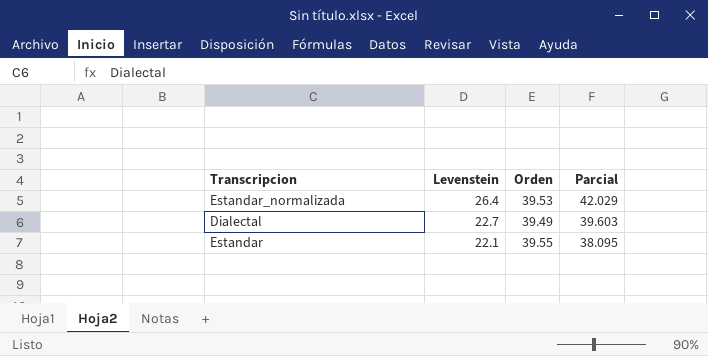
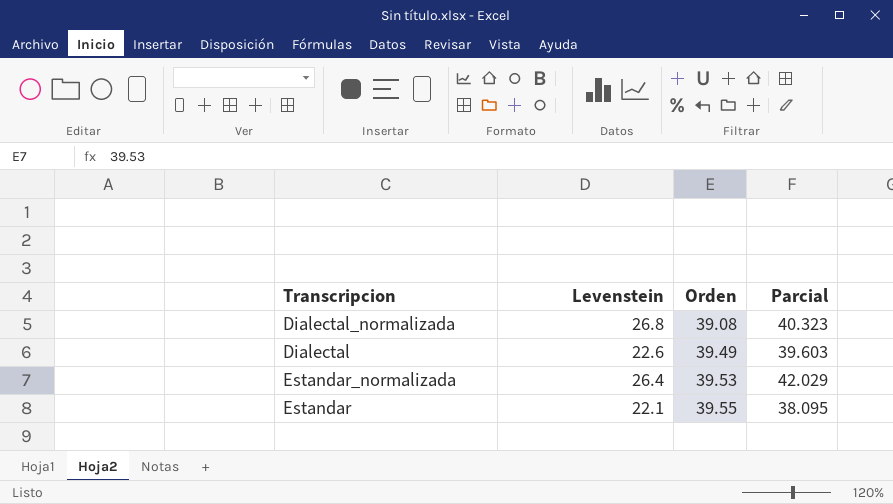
row order: Levenstein descending -> Orden ascending
row Dialectal_normalizada: none -> 26.8 | 39.08 | 40.323
Dialectal | Levenstein: 22.7 -> 22.6

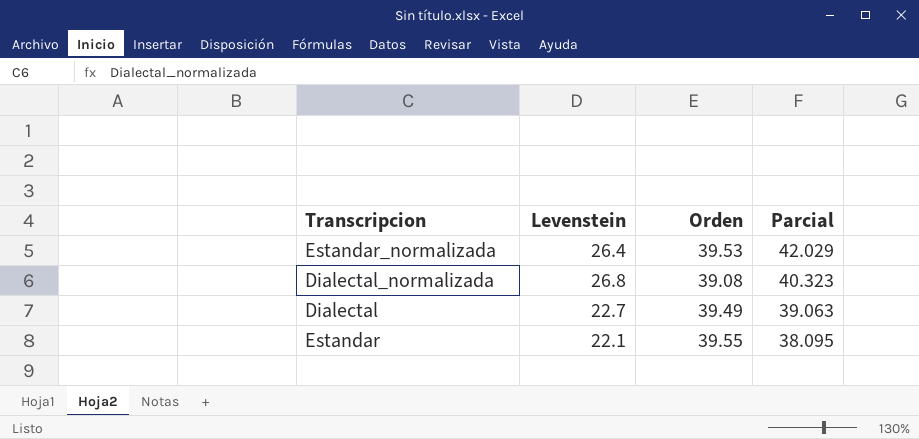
row order: Orden ascending -> Parcial descending
Dialectal | Levenstein: 22.6 -> 22.7
Dialectal | Parcial: 39.603 -> 39.063

